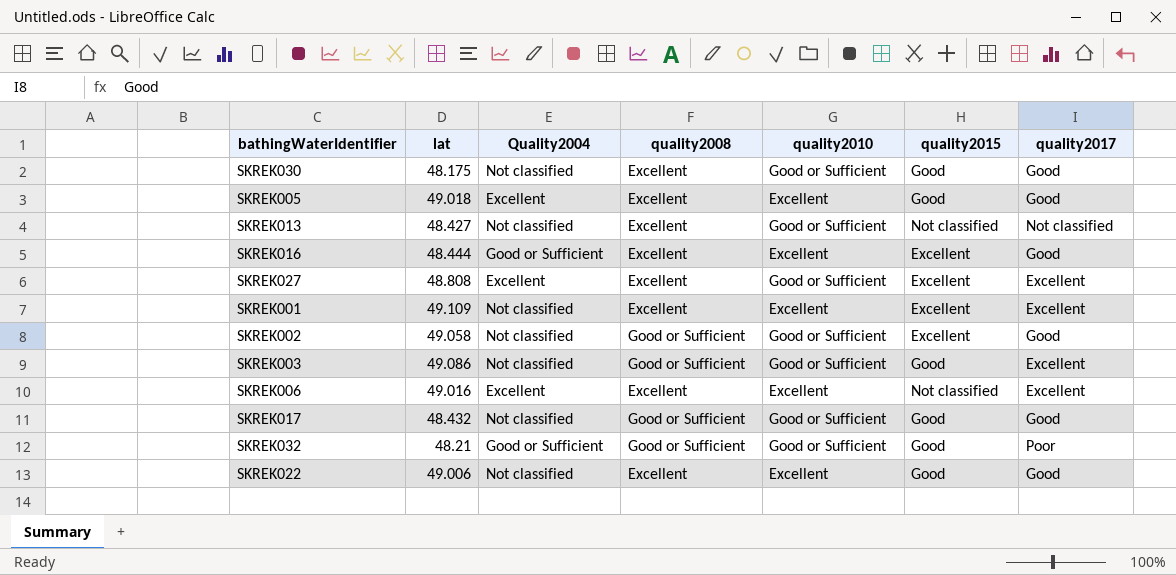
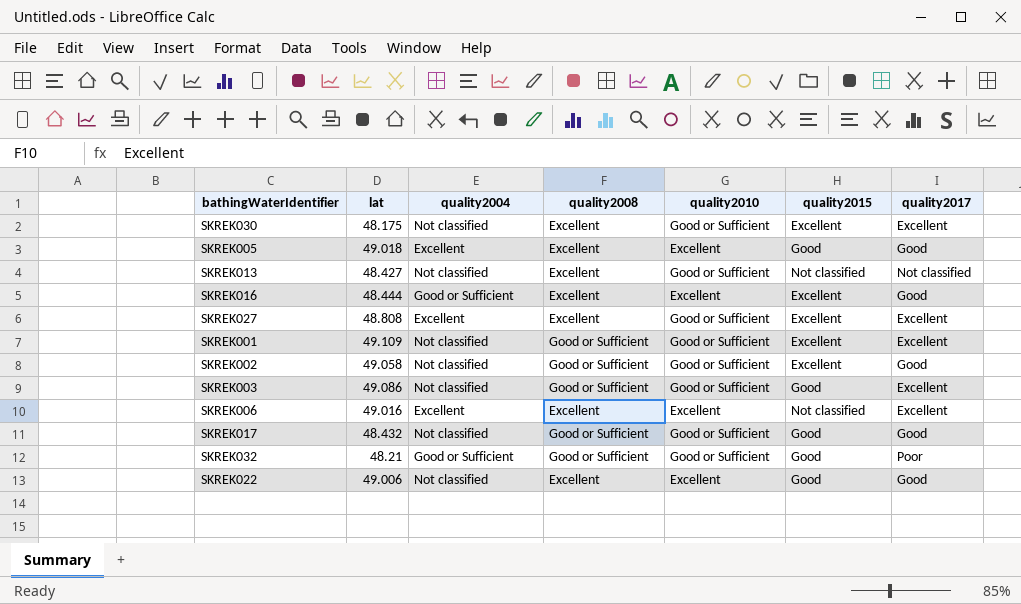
column name: Quality2004 -> quality2004
SKREK030 | quality2015: Good -> Excellent
SKREK030 | quality2017: Good -> Excellent
SKREK001 | quality2008: Excellent -> Good or Sufficient
SKREK001 | quality2010: Excellent -> Good or Sufficient

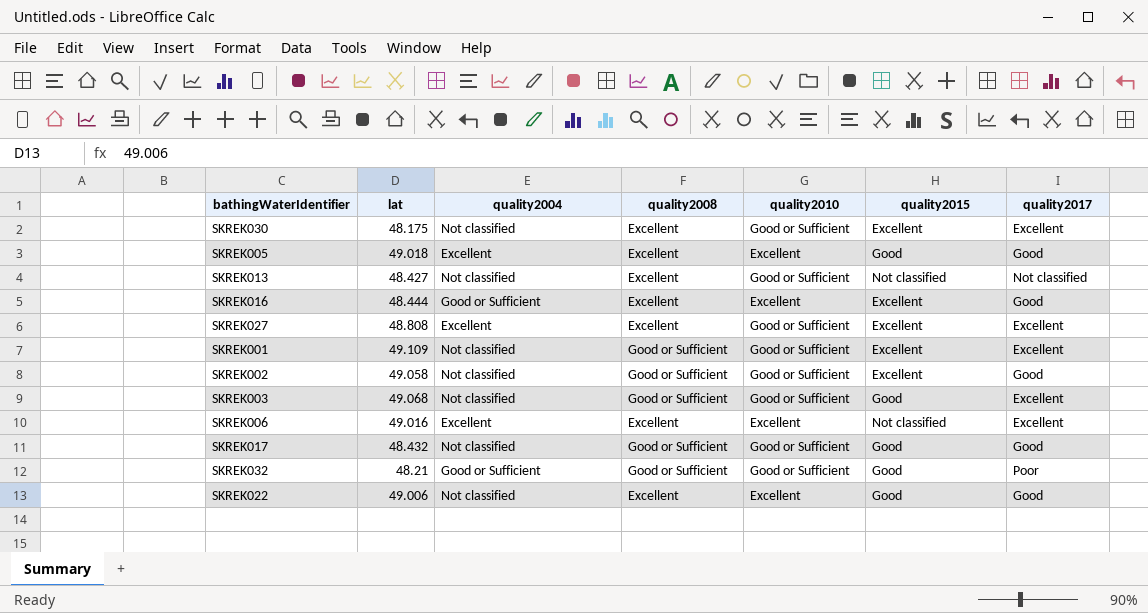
SKREK003 | lat: 49.086 -> 49.068

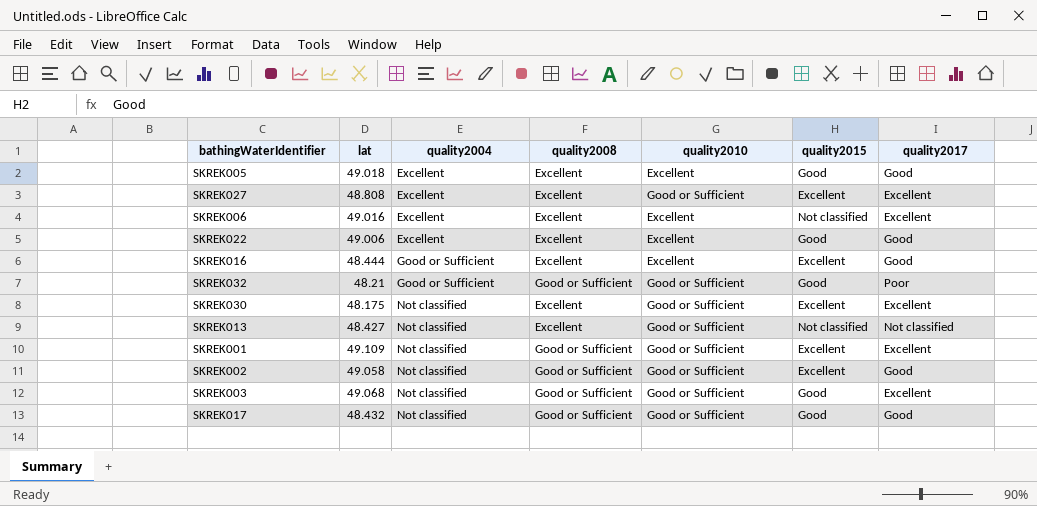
row order: none -> quality2004 ascending
SKREK022 | quality2004: Not classified -> Excellent

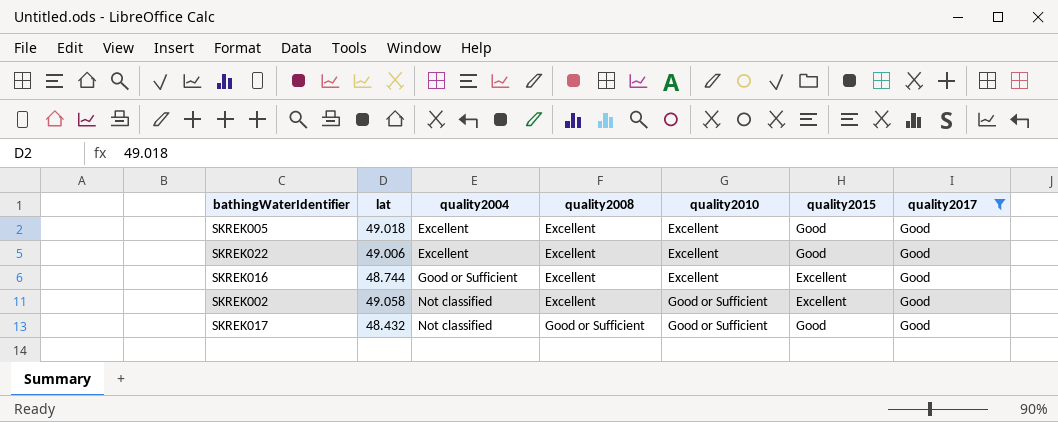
filter: none -> quality2017 = Good
SKREK016 | lat: 48.444 -> 48.744
SKREK002 | quality2008: Good or Sufficient -> Excellent

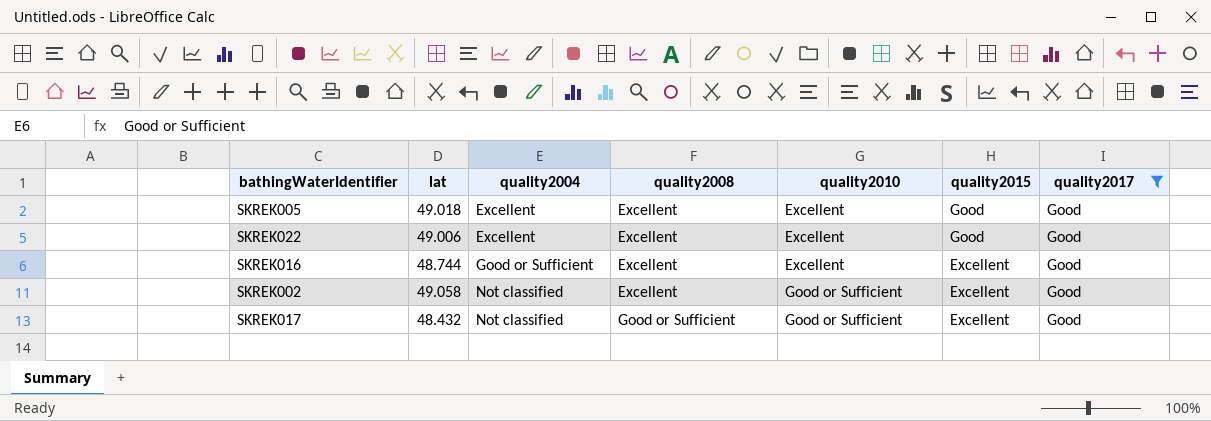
SKREK017 | quality2015: Good -> Excellent

